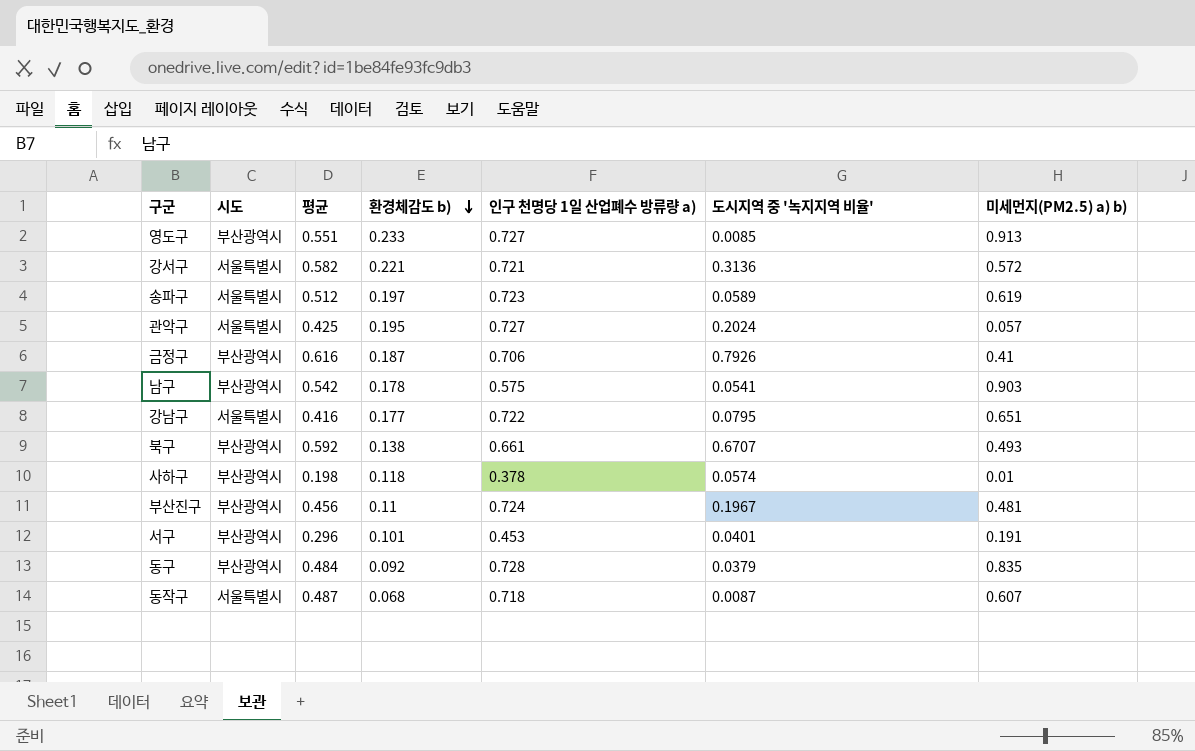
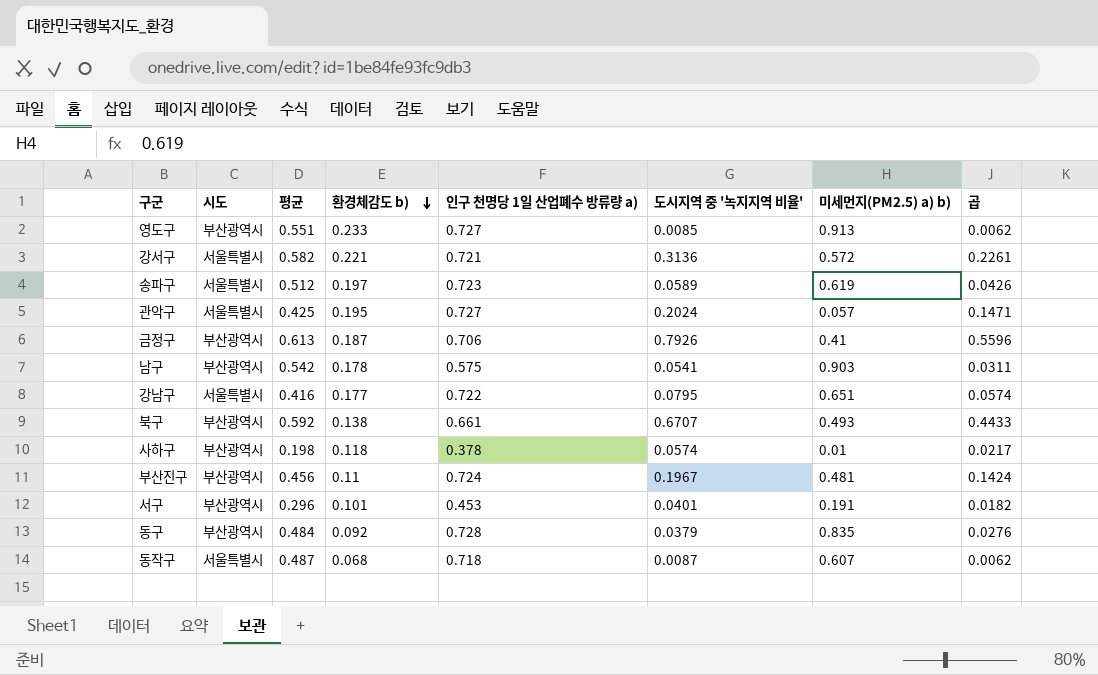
column 곱 | formula: none -> [인구 천명당 1일 산업폐수 방류량 a)] * [도시지역 중 '녹지지역 비율']
금정구 | 평균: 0.616 -> 0.613

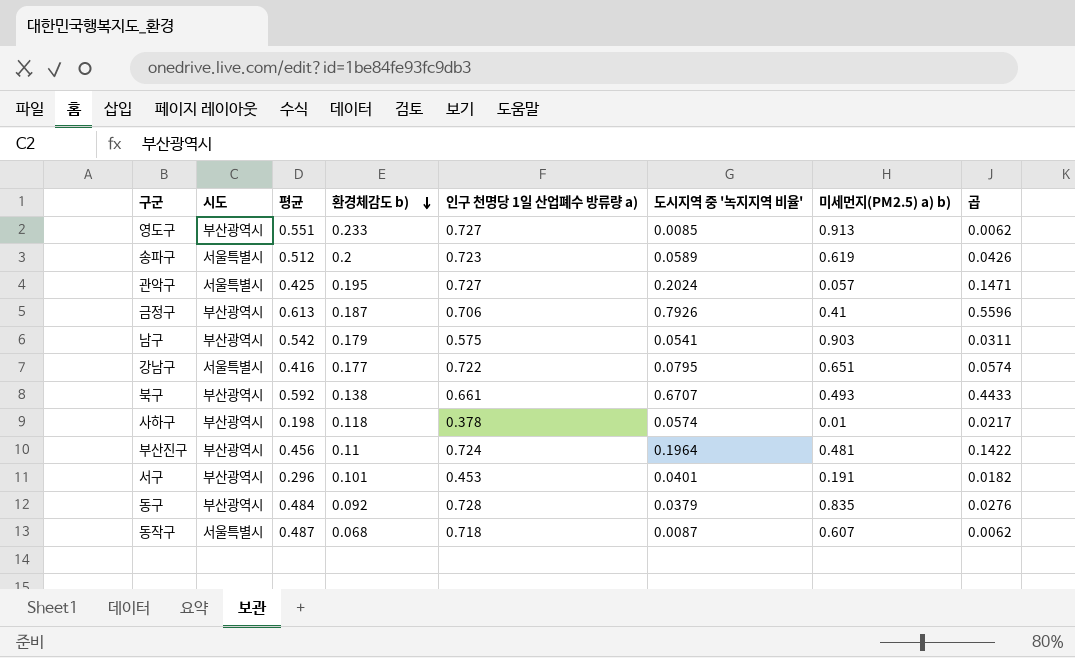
row 강서구: 서울특별시 | 0.582 | 0.221 | 0.721 | 0.3136 | 0.572 | 0.2261 -> none
송파구 | 환경체감도 b): 0.197 -> 0.2
남구 | 환경체감도 b): 0.178 -> 0.179
부산진구 | 도시지역 중 '녹지지역 비율': 0.1967 -> 0.1964
부산진구 | 곱: 0.1424 -> 0.1422

